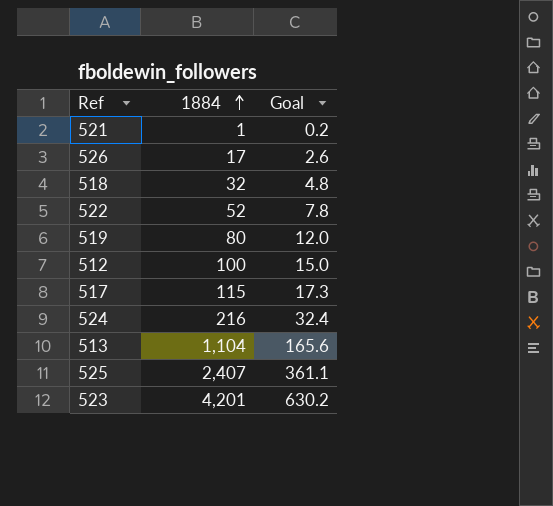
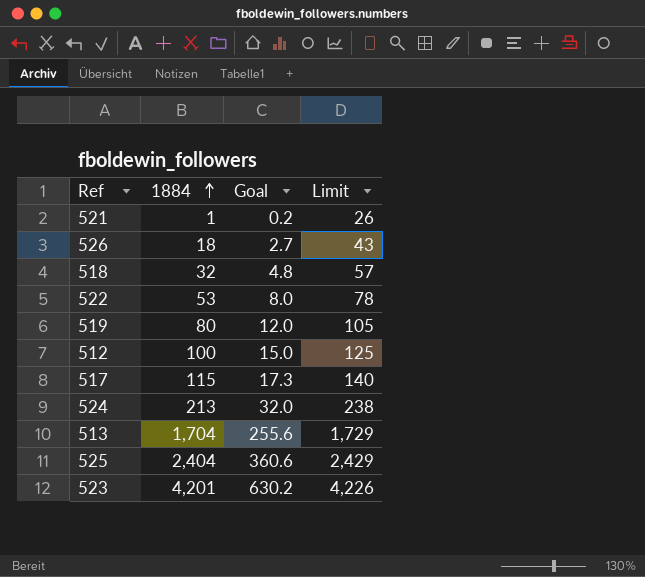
column Limit | formula: none -> [1884] + 25
526 | 1884: 17 -> 18
526 | Goal: 2.6 -> 2.7
522 | 1884: 52 -> 53
522 | Goal: 7.8 -> 8.0
524 | 1884: 216 -> 213
524 | Goal: 32.4 -> 32.0
513 | 1884: 1,104 -> 1,704
513 | Goal: 165.6 -> 255.6
525 | 1884: 2,407 -> 2,404
525 | Goal: 361.1 -> 360.6

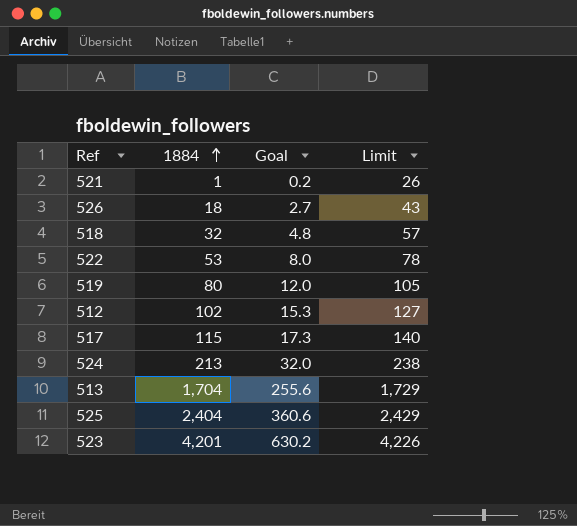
512 | 1884: 100 -> 102
512 | Goal: 15.0 -> 15.3
512 | Limit: 125 -> 127

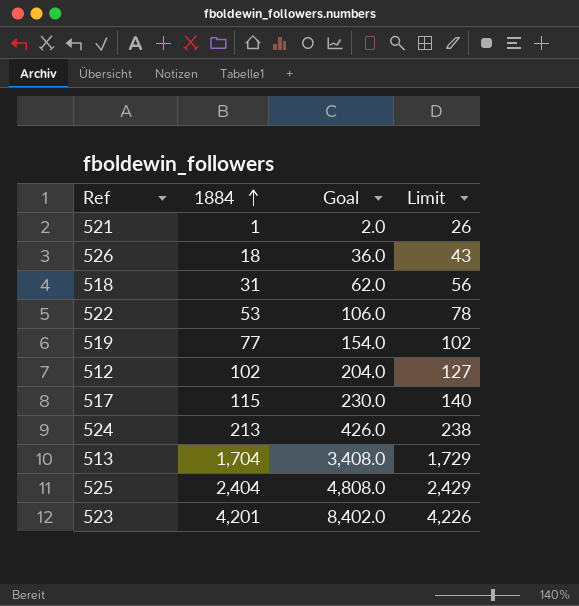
column Goal | formula: [1884] * 0.15 -> [1884] * 2
518 | 1884: 32 -> 31
518 | Limit: 57 -> 56
519 | 1884: 80 -> 77
519 | Limit: 105 -> 102

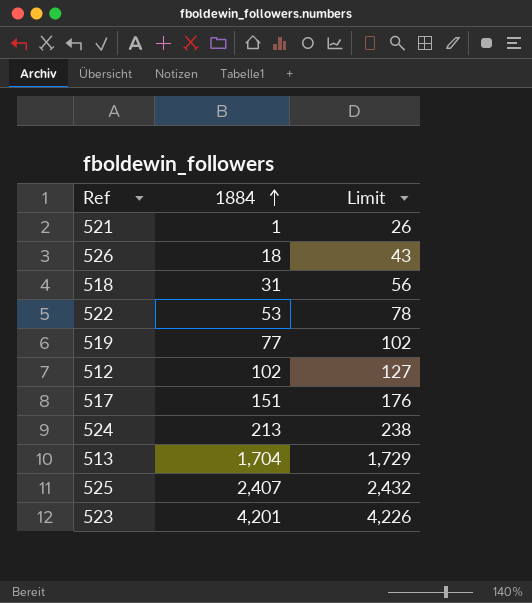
column Goal | formula: [1884] * 2 -> none
517 | 1884: 115 -> 151
517 | Limit: 140 -> 176
525 | 1884: 2,404 -> 2,407
525 | Limit: 2,429 -> 2,432

